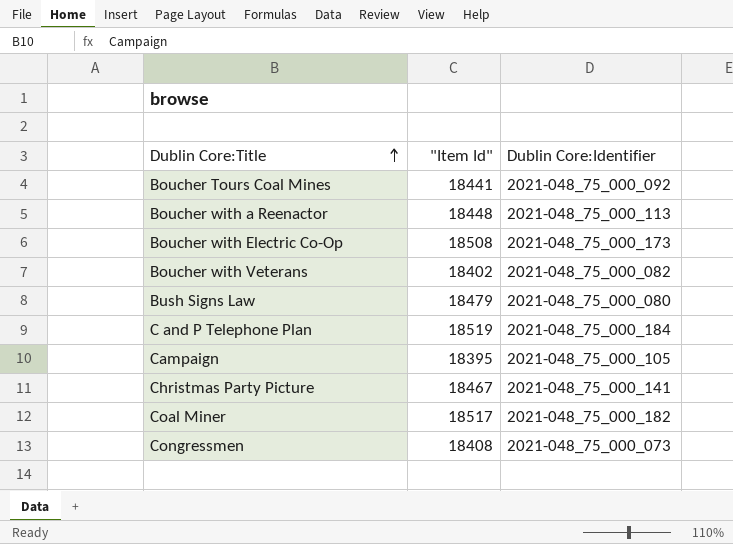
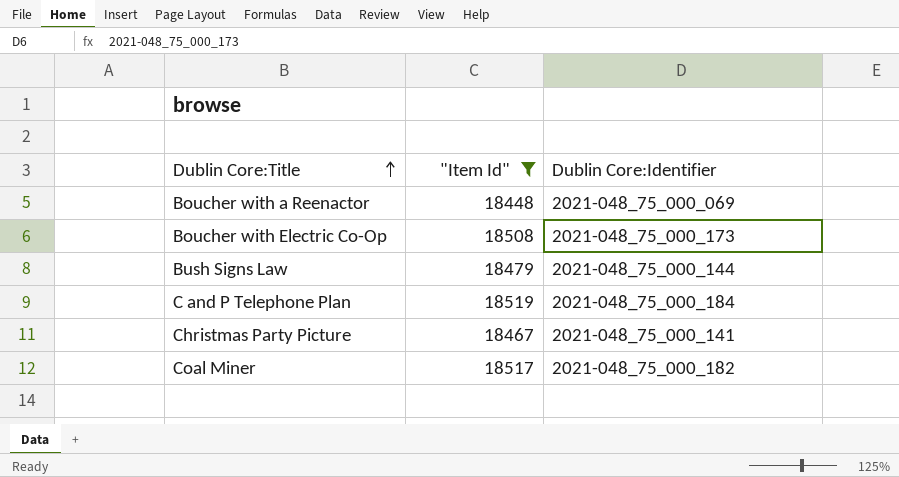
filter: none -> "Item Id" >= 18448
Boucher with a Reenactor | Dublin Core:Identifier: 2021-048_75_000_113 -> 2021-048_75_000_069
Bush Signs Law | Dublin Core:Identifier: 2021-048_75_000_080 -> 2021-048_75_000_144

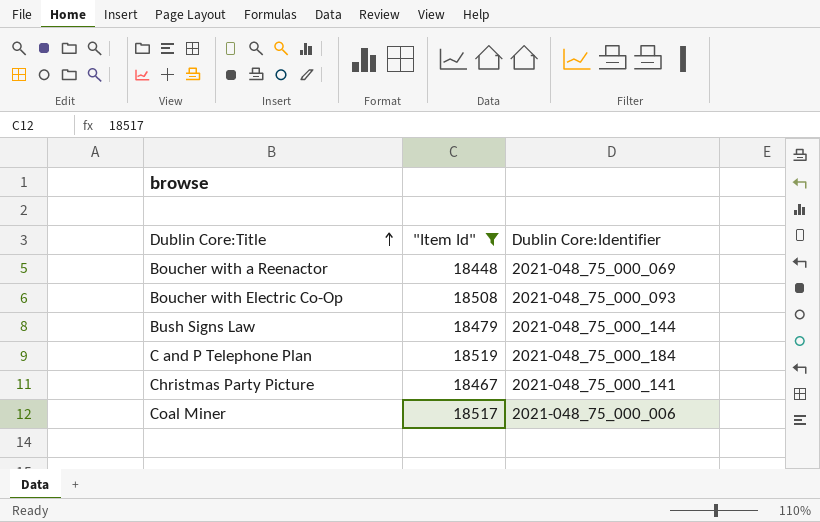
Boucher with Electric Co-Op | Dublin Core:Identifier: 2021-048_75_000_173 -> 2021-048_75_000_093
Coal Miner | Dublin Core:Identifier: 2021-048_75_000_182 -> 2021-048_75_000_006

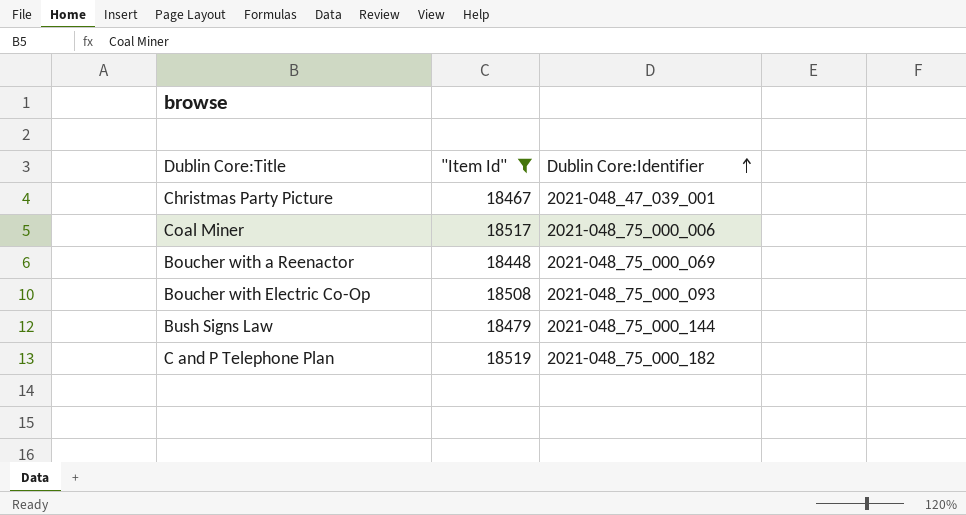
row order: Dublin Core:Title ascending -> Dublin Core:Identifier ascending
Christmas Party Picture | Dublin Core:Identifier: 2021-048_75_000_141 -> 2021-048_47_039_001
C and P Telephone Plan | Dublin Core:Identifier: 2021-048_75_000_184 -> 2021-048_75_000_182

